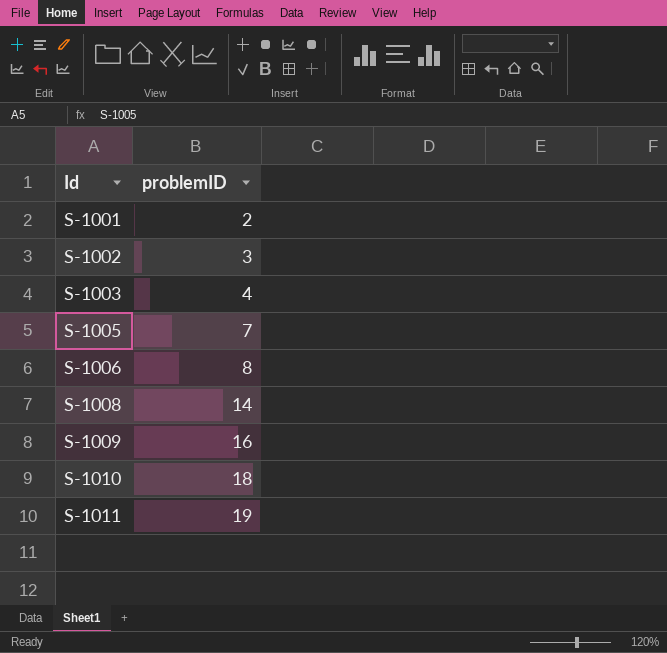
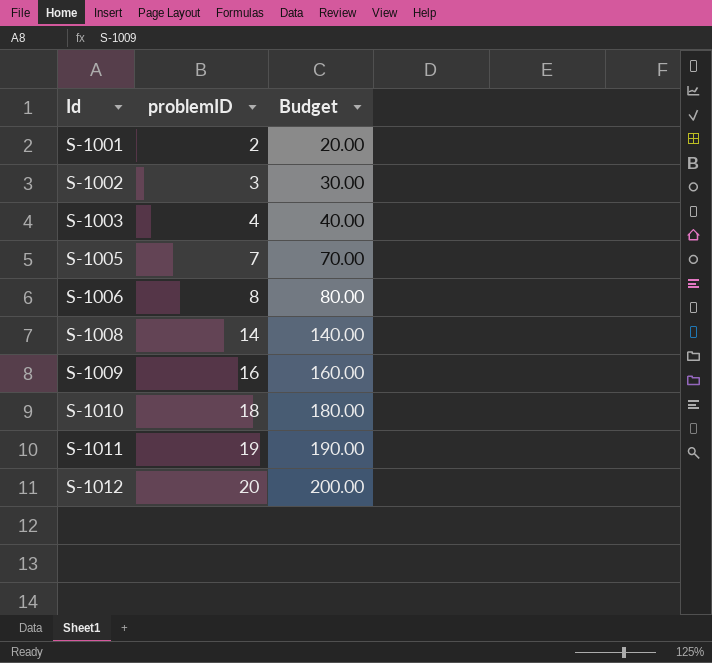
column Budget | formula: none -> [problemID] * 10
row S-1012: none -> 20 | 200.00

